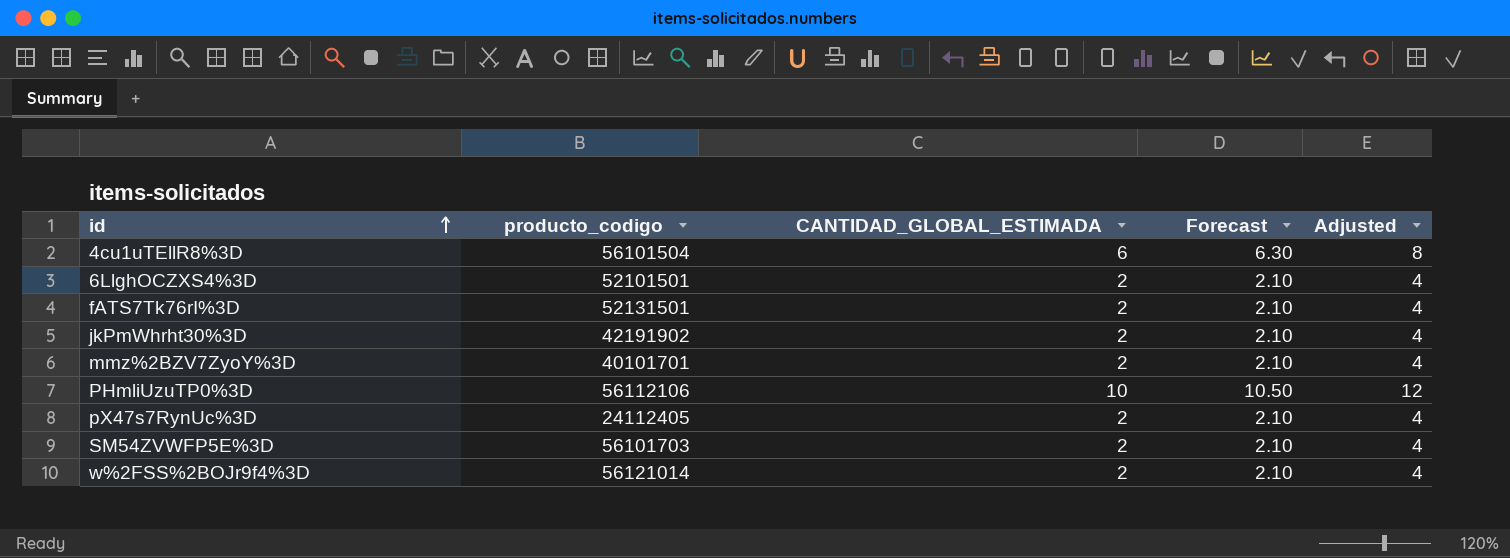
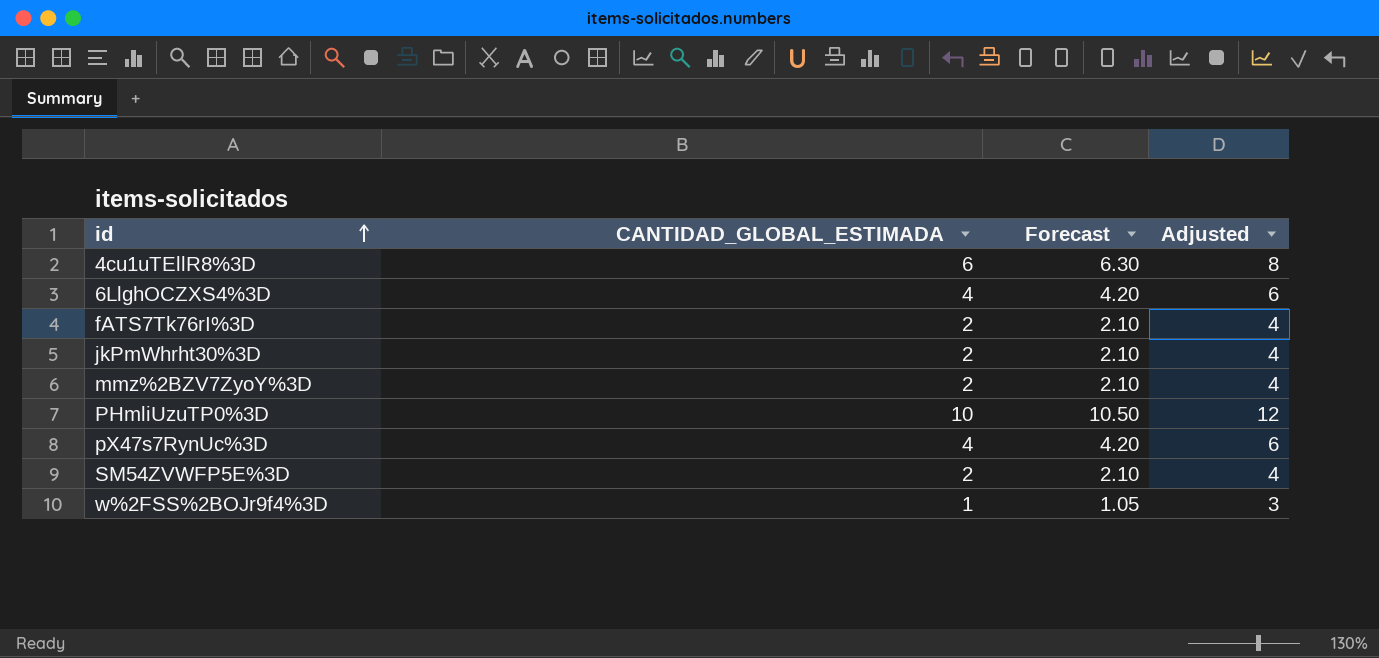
column producto_codigo | position: 2 -> none
6LlghOCZXS4%3D | CANTIDAD_GLOBAL_ESTIMADA: 2 -> 4
6LlghOCZXS4%3D | Forecast: 2.10 -> 4.20
6LlghOCZXS4%3D | Adjusted: 4 -> 6
pX47s7RynUc%3D | CANTIDAD_GLOBAL_ESTIMADA: 2 -> 4
pX47s7RynUc%3D | Forecast: 2.10 -> 4.20
pX47s7RynUc%3D | Adjusted: 4 -> 6
w%2FSS%2BOJr9f4%3D | CANTIDAD_GLOBAL_ESTIMADA: 2 -> 1
w%2FSS%2BOJr9f4%3D | Forecast: 2.10 -> 1.05
w%2FSS%2BOJr9f4%3D | Adjusted: 4 -> 3

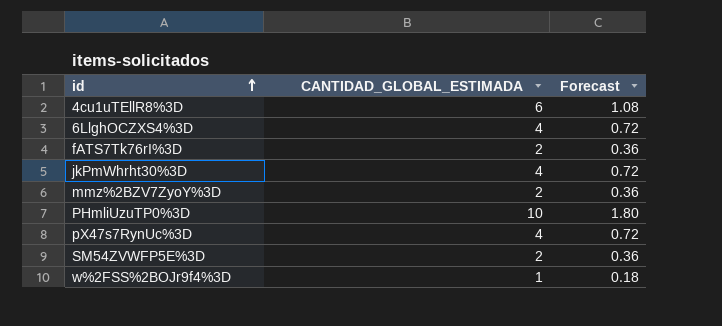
column Adjusted | formula: [CANTIDAD_GLOBAL_ESTIMADA] + 2 -> none
column Forecast | formula: [CANTIDAD_GLOBAL_ESTIMADA] * 1.05 -> [CANTIDAD_GLOBAL_ESTIMADA] * 0.18
jkPmWhrht30%3D | CANTIDAD_GLOBAL_ESTIMADA: 2 -> 4

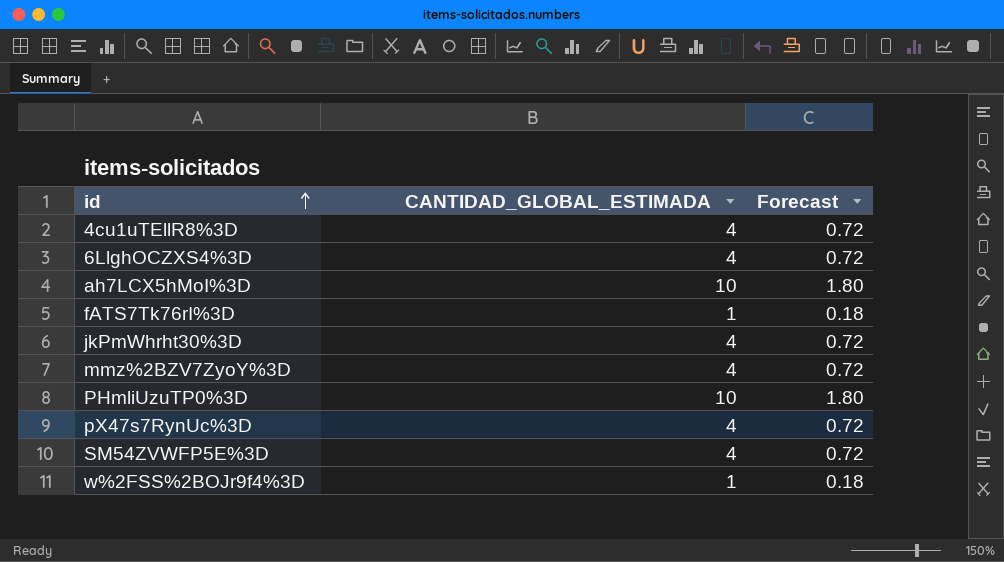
4cu1uTEllR8%3D | CANTIDAD_GLOBAL_ESTIMADA: 6 -> 4
4cu1uTEllR8%3D | Forecast: 1.08 -> 0.72
row ah7LCX5hMoI%3D: none -> 10 | 1.80
fATS7Tk76rI%3D | CANTIDAD_GLOBAL_ESTIMADA: 2 -> 1
fATS7Tk76rI%3D | Forecast: 0.36 -> 0.18
mmz%2BZV7ZyoY%3D | CANTIDAD_GLOBAL_ESTIMADA: 2 -> 4
mmz%2BZV7ZyoY%3D | Forecast: 0.36 -> 0.72
SM54ZVWFP5E%3D | CANTIDAD_GLOBAL_ESTIMADA: 2 -> 4
SM54ZVWFP5E%3D | Forecast: 0.36 -> 0.72

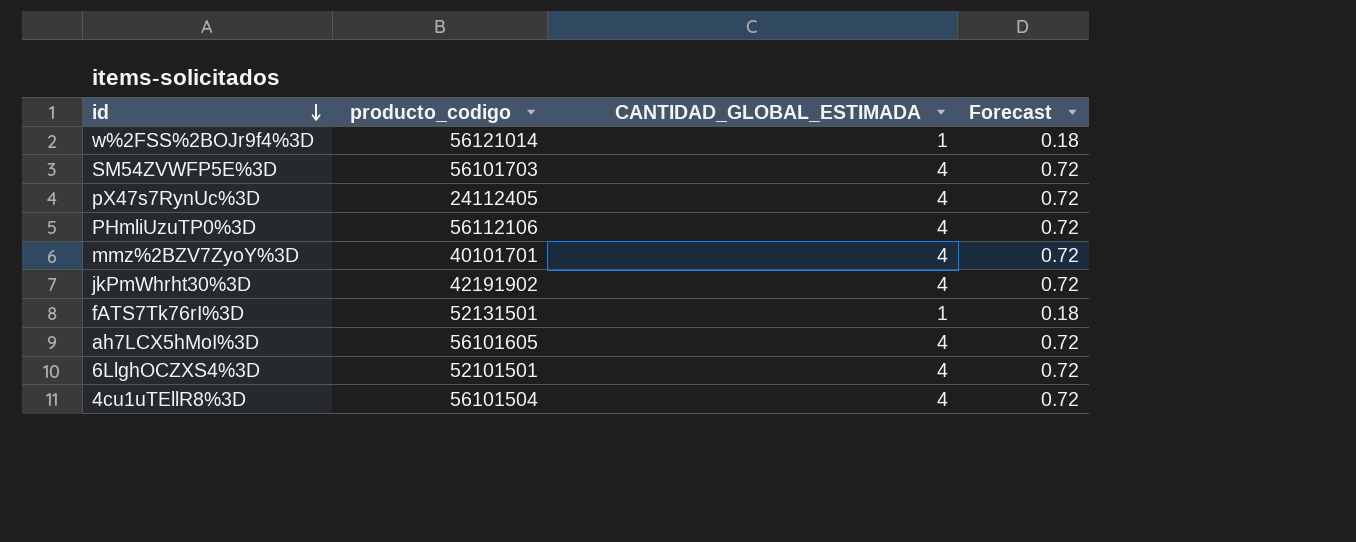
row order: id ascending -> id descending
column producto_codigo | position: none -> 2
PHmliUzuTP0%3D | CANTIDAD_GLOBAL_ESTIMADA: 10 -> 4
PHmliUzuTP0%3D | Forecast: 1.80 -> 0.72
ah7LCX5hMoI%3D | CANTIDAD_GLOBAL_ESTIMADA: 10 -> 4
ah7LCX5hMoI%3D | Forecast: 1.80 -> 0.72

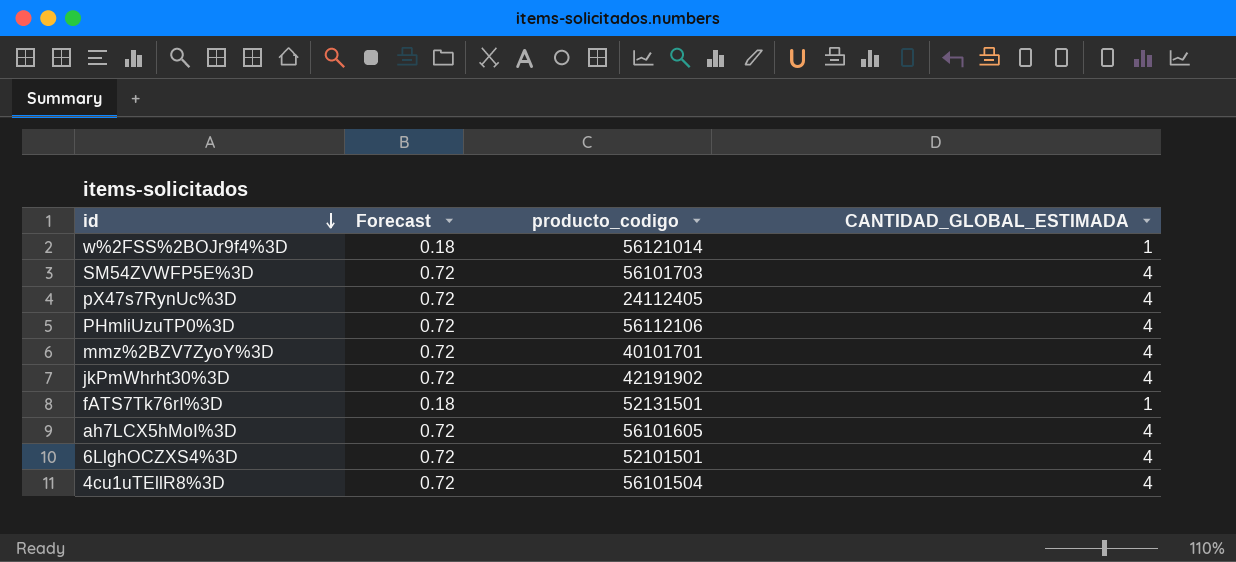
column Forecast | position: 4 -> 2

